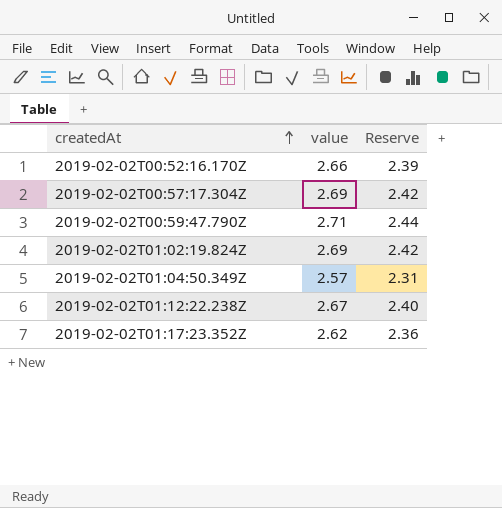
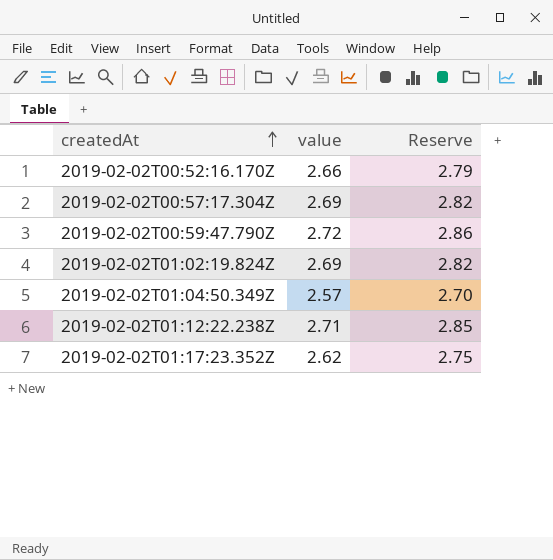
column Reserve | formula: [value] * 0.9 -> [value] * 1.05
2019-02-02T00:59:47.790Z | value: 2.71 -> 2.72
2019-02-02T01:12:22.238Z | value: 2.67 -> 2.71

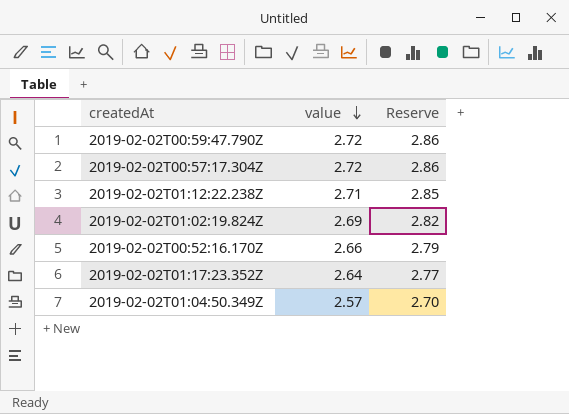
row order: createdAt ascending -> value descending
2019-02-02T00:57:17.304Z | value: 2.69 -> 2.72
2019-02-02T00:57:17.304Z | Reserve: 2.82 -> 2.86
2019-02-02T01:17:23.352Z | value: 2.62 -> 2.64
2019-02-02T01:17:23.352Z | Reserve: 2.75 -> 2.77

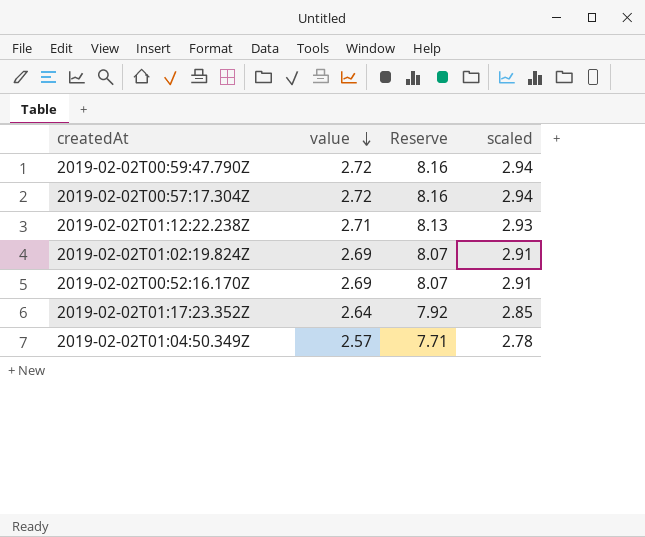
column Reserve | formula: [value] * 1.05 -> [value] * 3
column scaled | formula: none -> [value] * 1.08
2019-02-02T00:52:16.170Z | value: 2.66 -> 2.69

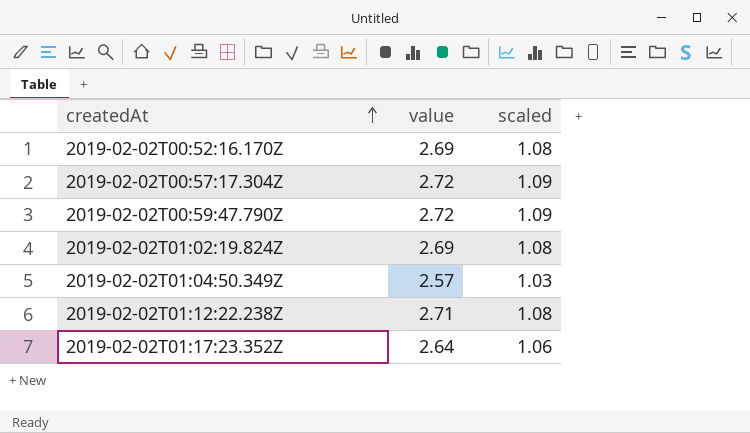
row order: value descending -> createdAt ascending
column Reserve | formula: [value] * 3 -> none
column scaled | formula: [value] * 1.08 -> [value] * 0.4

